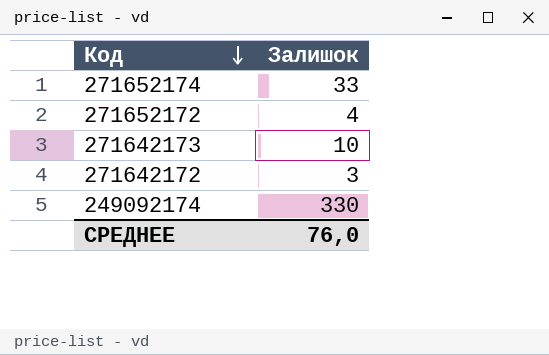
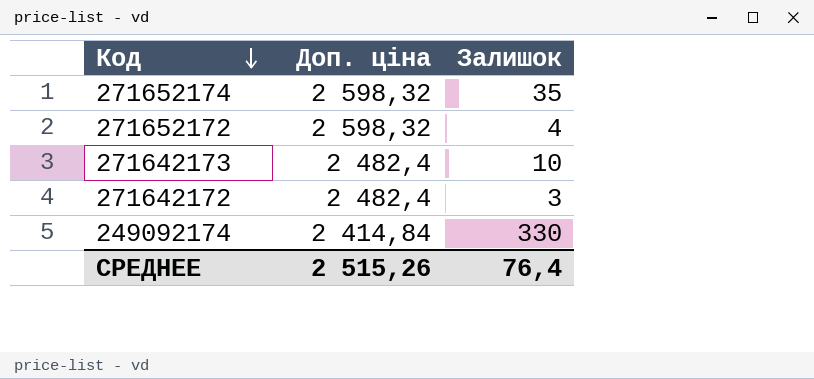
column Доп. ціна | position: none -> 2
271652174 | Залишок: 33 -> 35
СРЕДНЕЕ | Залишок: 76,0 -> 76,4

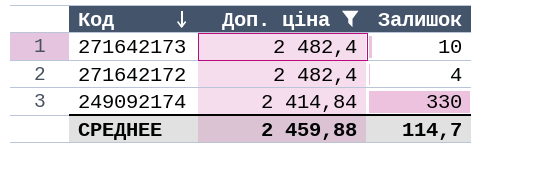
filter: none -> Доп. ціна != 2 598,32
271642172 | Залишок: 3 -> 4
СРЕДНЕЕ | Доп. ціна: 2 515,26 -> 2 459,88
СРЕДНЕЕ | Залишок: 76,4 -> 114,7

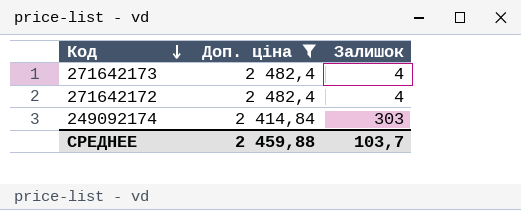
271642173 | Залишок: 10 -> 4
249092174 | Залишок: 330 -> 303
СРЕДНЕЕ | Залишок: 114,7 -> 103,7

